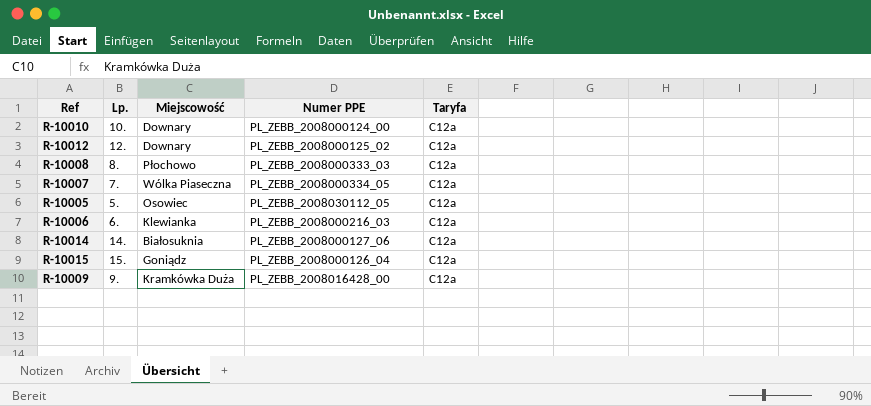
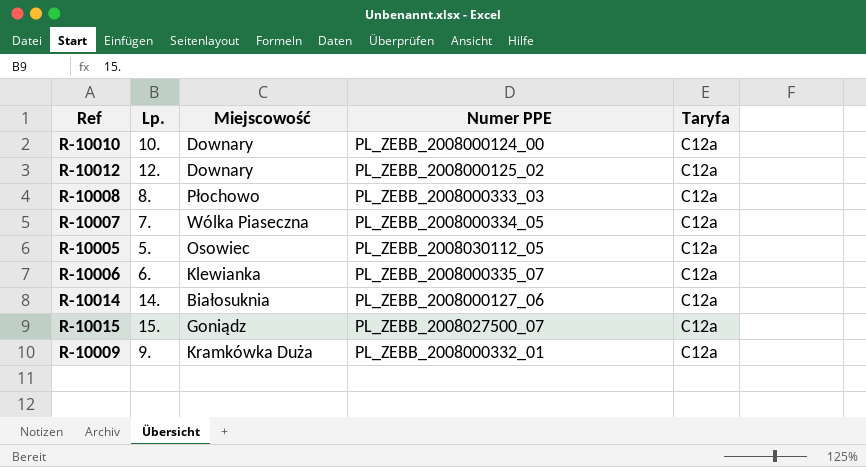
R-10006 | Numer PPE: PL_ZEBB_2008000216_03 -> PL_ZEBB_2008000335_07
R-10015 | Numer PPE: PL_ZEBB_2008000126_04 -> PL_ZEBB_2008027500_07
R-10009 | Numer PPE: PL_ZEBB_2008016428_00 -> PL_ZEBB_2008000332_01

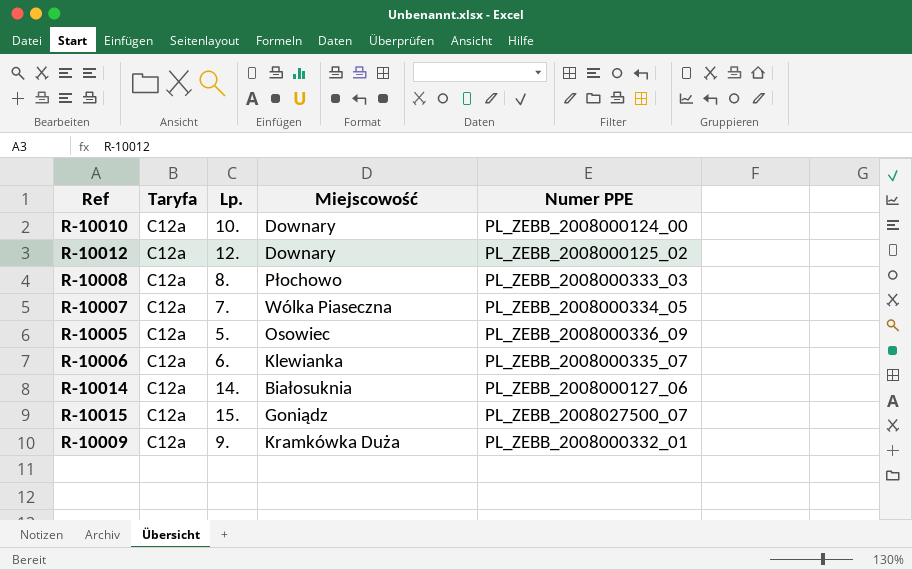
column Taryfa | position: 5 -> 2
R-10005 | Numer PPE: PL_ZEBB_2008030112_05 -> PL_ZEBB_2008000336_09

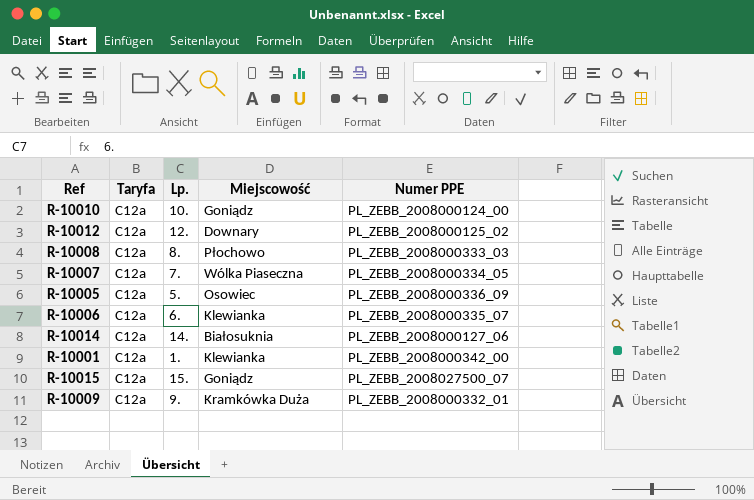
R-10010 | Miejscowość: Downary -> Goniądz
row R-10001: none -> C12a | 1. | Klewianka | PL_ZEBB_2008000342_00

